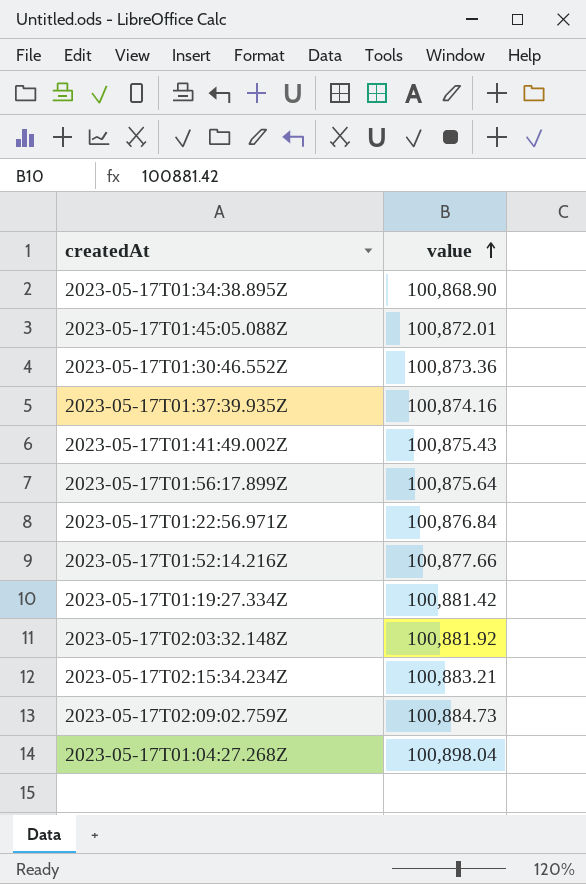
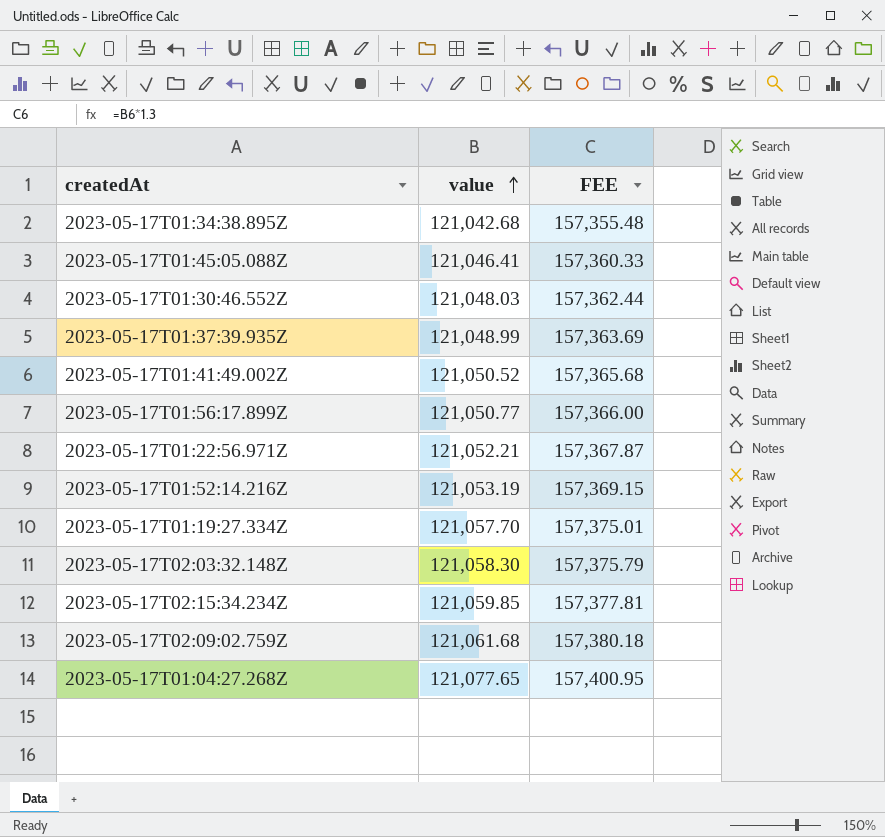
column FEE | formula: none -> [value] * 1.3
2023-05-17T01:34:38.895Z | value: 100,868.90 -> 121,042.68
2023-05-17T01:45:05.088Z | value: 100,872.01 -> 121,046.41
2023-05-17T01:30:46.552Z | value: 100,873.36 -> 121,048.03
2023-05-17T01:37:39.935Z | value: 100,874.16 -> 121,048.99
2023-05-17T01:41:49.002Z | value: 100,875.43 -> 121,050.52
2023-05-17T01:56:17.899Z | value: 100,875.64 -> 121,050.77
2023-05-17T01:22:56.971Z | value: 100,876.84 -> 121,052.21
2023-05-17T01:52:14.216Z | value: 100,877.66 -> 121,053.19
2023-05-17T01:19:27.334Z | value: 100,881.42 -> 121,057.70
2023-05-17T02:03:32.148Z | value: 100,881.92 -> 121,058.30
2023-05-17T02:15:34.234Z | value: 100,883.21 -> 121,059.85
2023-05-17T02:09:02.759Z | value: 100,884.73 -> 121,061.68
2023-05-17T01:04:27.268Z | value: 100,898.04 -> 121,077.65

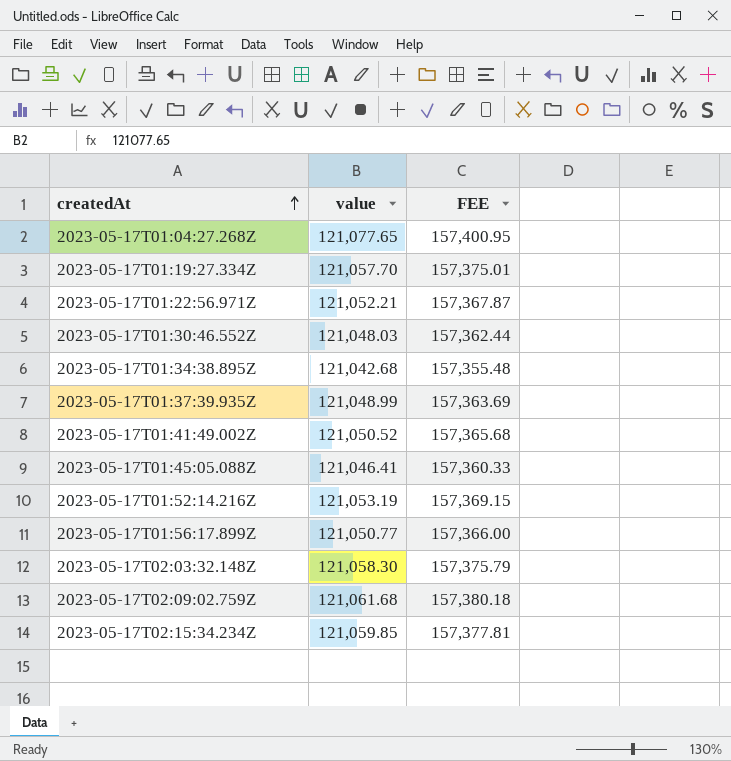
row order: value ascending -> createdAt ascending

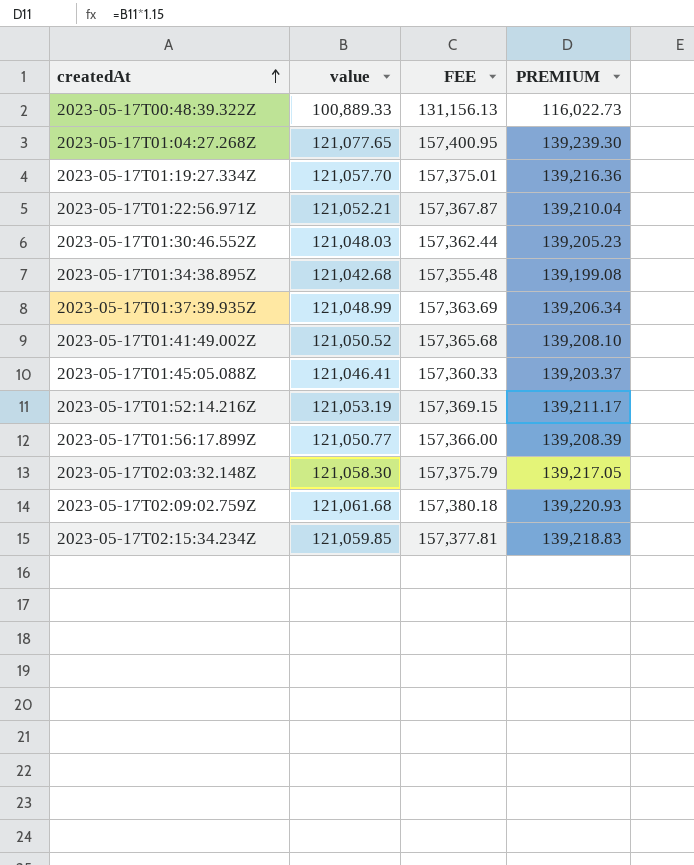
column PREMIUM | formula: none -> [value] * 1.15
row 2023-05-17T00:48:39.322Z: none -> 100,889.33 | 131,156.13 | 116,022.73

